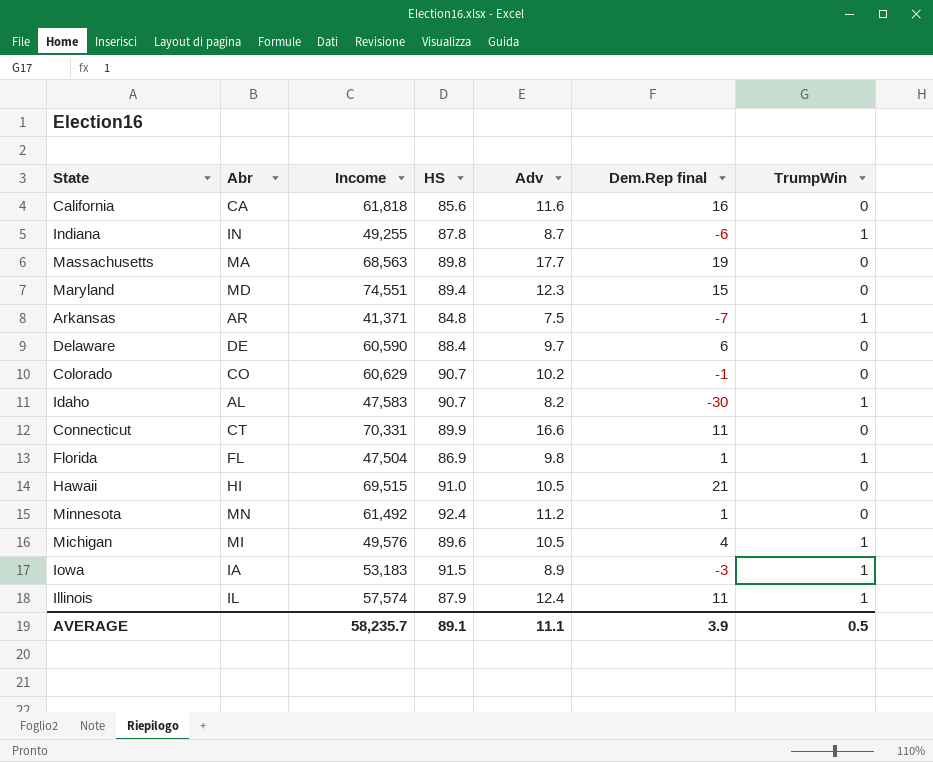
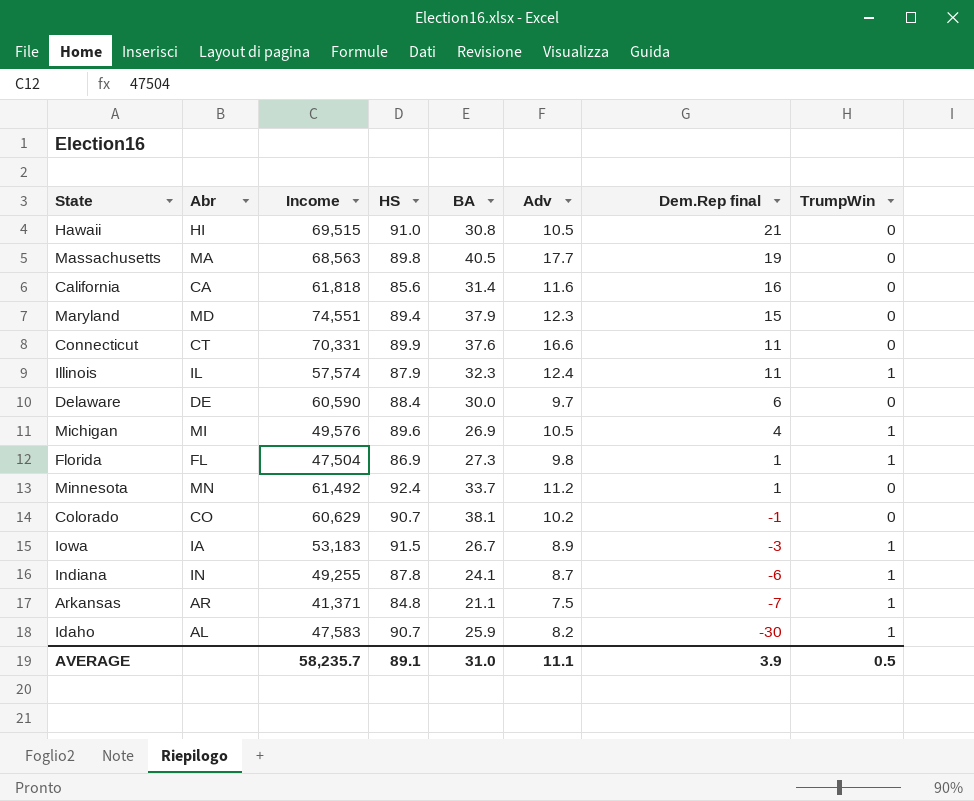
row order: none -> Dem.Rep final descending
column BA | position: none -> 5

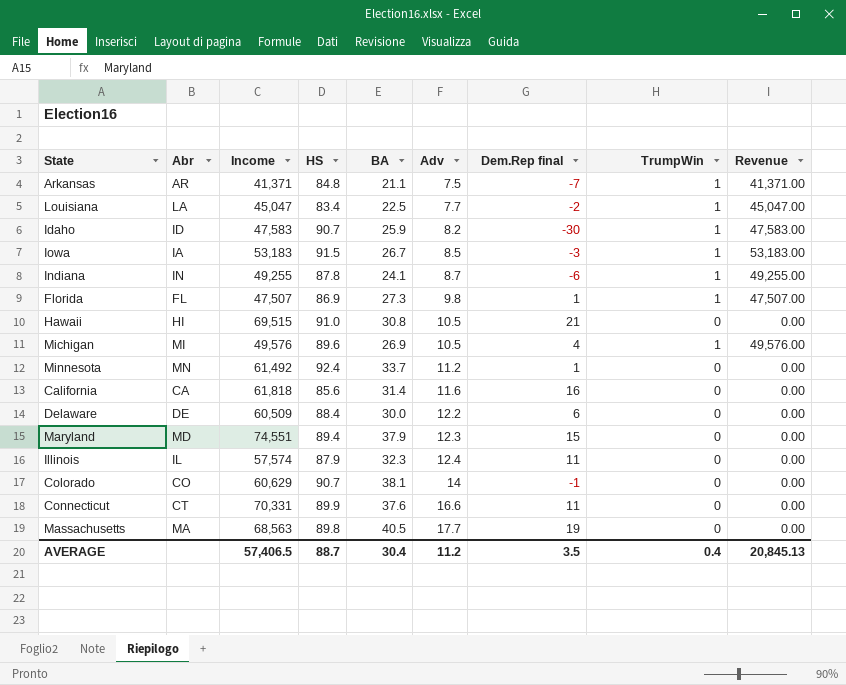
row order: Dem.Rep final descending -> Adv ascending
column Revenue | formula: none -> [Income] * [TrumpWin]
row Louisiana: none -> LA | 45,047 | 83.4 | 22.5 | 7.7 | -2 | 1 | 45,047.00
Idaho | Abr: AL -> ID
Iowa | Adv: 8.9 -> 8.5
Florida | Income: 47,504 -> 47,507
Delaware | Income: 60,590 -> 60,509
Delaware | Adv: 9.7 -> 12.2
Illinois | TrumpWin: 1 -> 0
Colorado | Adv: 10.2 -> 14
AVERAGE | Income: 58,235.7 -> 57,406.5
AVERAGE | HS: 89.1 -> 88.7
AVERAGE | BA: 31.0 -> 30.4
AVERAGE | Adv: 11.1 -> 11.2
AVERAGE | Dem.Rep final: 3.9 -> 3.5
AVERAGE | TrumpWin: 0.5 -> 0.4

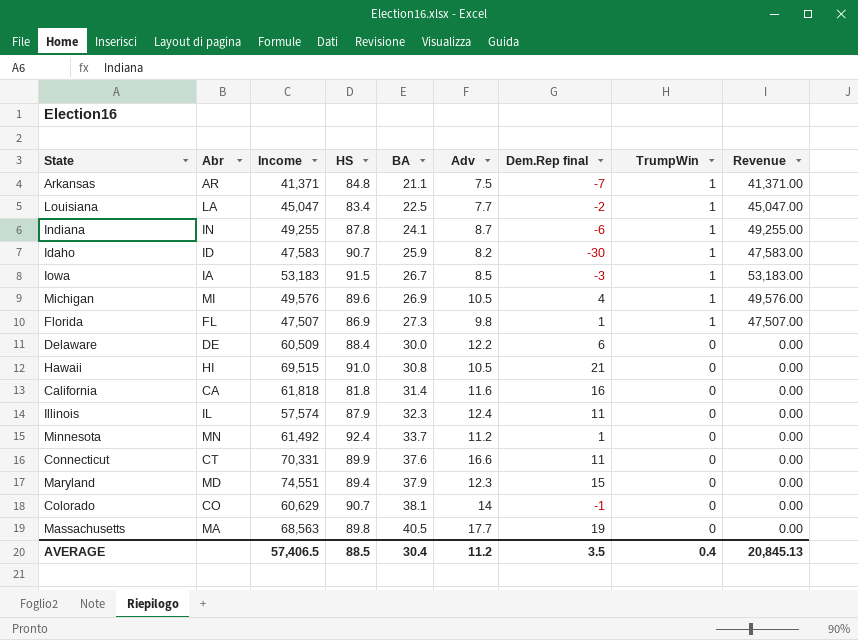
row order: Adv ascending -> BA ascending
California | HS: 85.6 -> 81.8
AVERAGE | HS: 88.7 -> 88.5

